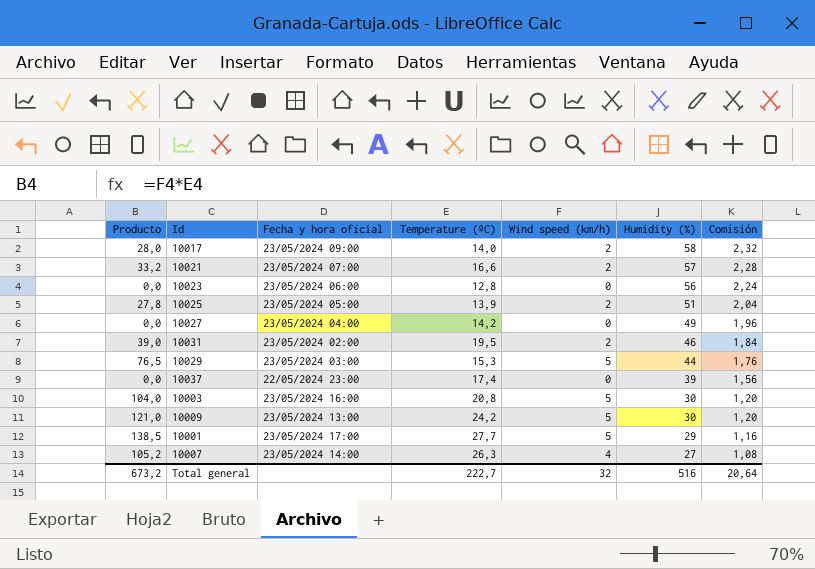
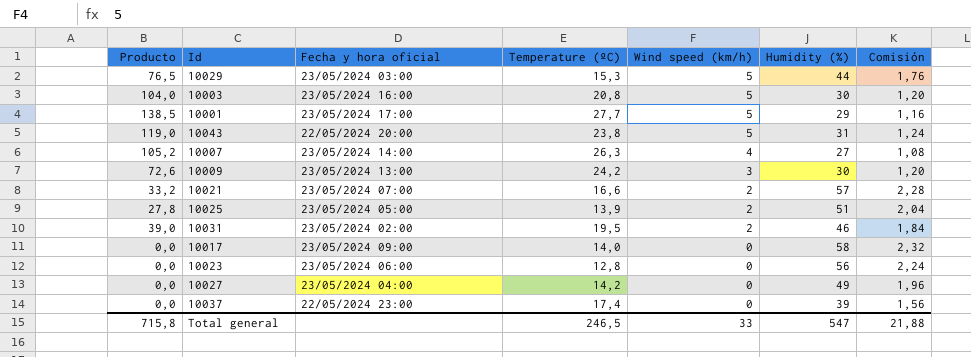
row order: Humidity (%) descending -> Wind speed (km/h) descending
row 10043: none -> 119,0 | 22/05/2024 20:00 | 23,8 | 5 | 31 | 1,24
10009 | Producto: 121,0 -> 72,6
10009 | Wind speed (km/h): 5 -> 3
10017 | Producto: 28,0 -> 0,0
10017 | Wind speed (km/h): 2 -> 0
Total general | Producto: 673,2 -> 715,8
Total general | Temperature (ºC): 222,7 -> 246,5
Total general | Wind speed (km/h): 32 -> 33
Total general | Humidity (%): 516 -> 547
Total general | Comisión: 20,64 -> 21,88

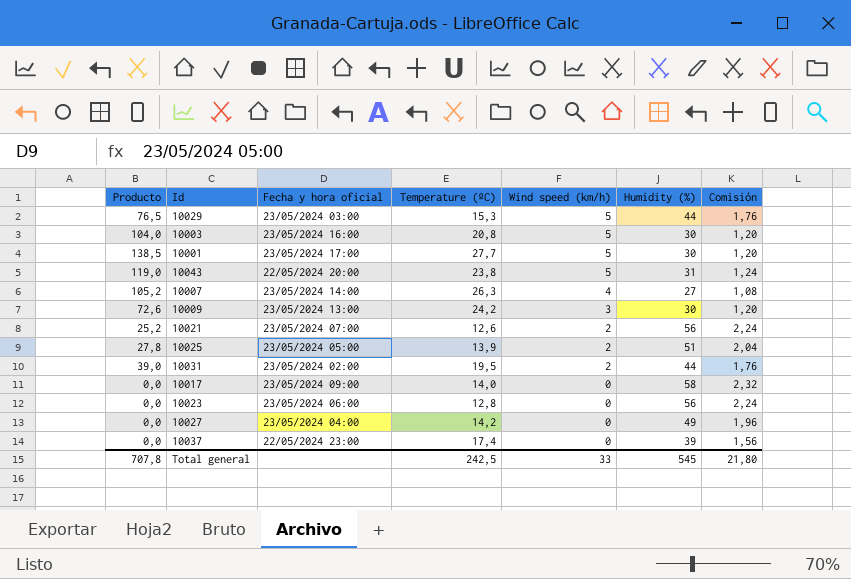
10001 | Humidity (%): 29 -> 30
10001 | Comisión: 1,16 -> 1,20
10021 | Producto: 33,2 -> 25,2
10021 | Temperature (ºC): 16,6 -> 12,6
10021 | Humidity (%): 57 -> 56
10021 | Comisión: 2,28 -> 2,24
10031 | Humidity (%): 46 -> 44
10031 | Comisión: 1,84 -> 1,76
Total general | Producto: 715,8 -> 707,8
Total general | Temperature (ºC): 246,5 -> 242,5
Total general | Humidity (%): 547 -> 545
Total general | Comisión: 21,88 -> 21,80

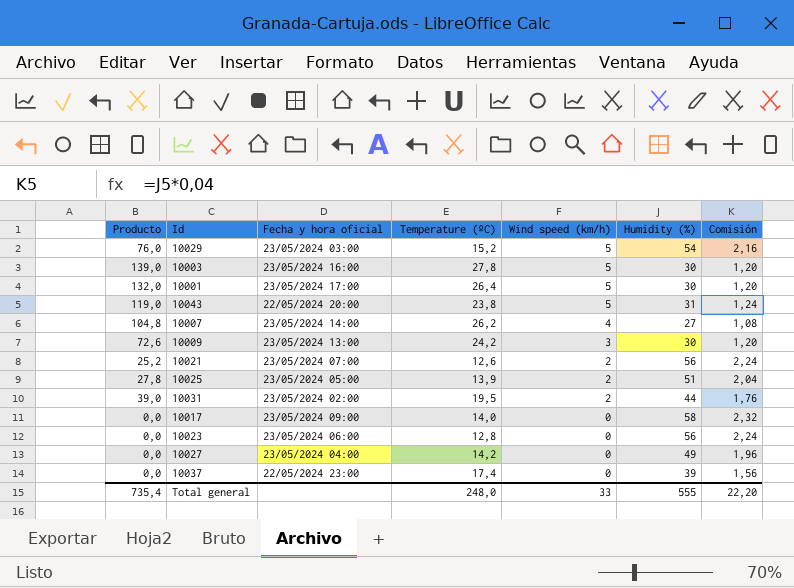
10029 | Producto: 76,5 -> 76,0
10029 | Temperature (ºC): 15,3 -> 15,2
10029 | Humidity (%): 44 -> 54
10029 | Comisión: 1,76 -> 2,16
10003 | Producto: 104,0 -> 139,0
10003 | Temperature (ºC): 20,8 -> 27,8
10001 | Producto: 138,5 -> 132,0
10001 | Temperature (ºC): 27,7 -> 26,4
10007 | Producto: 105,2 -> 104,8
10007 | Temperature (ºC): 26,3 -> 26,2
Total general | Producto: 707,8 -> 735,4
Total general | Temperature (ºC): 242,5 -> 248,0
Total general | Humidity (%): 545 -> 555
Total general | Comisión: 21,80 -> 22,20

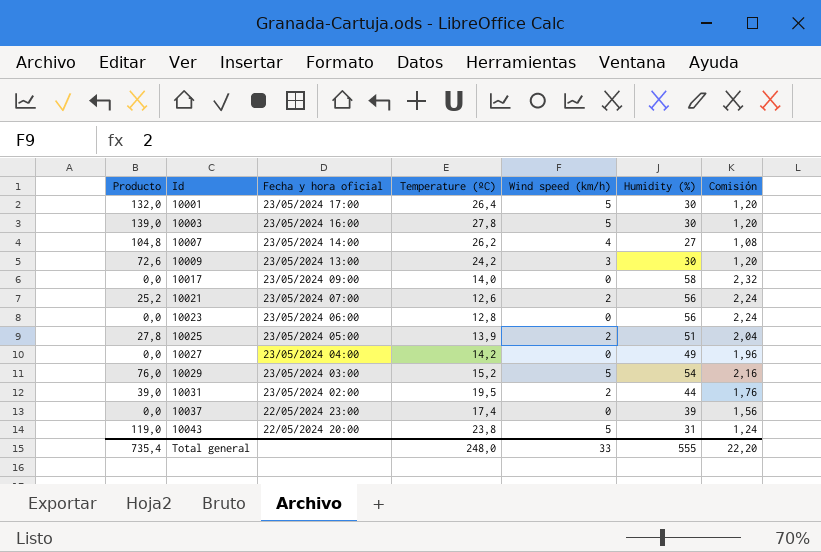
row order: Wind speed (km/h) descending -> Id ascending

